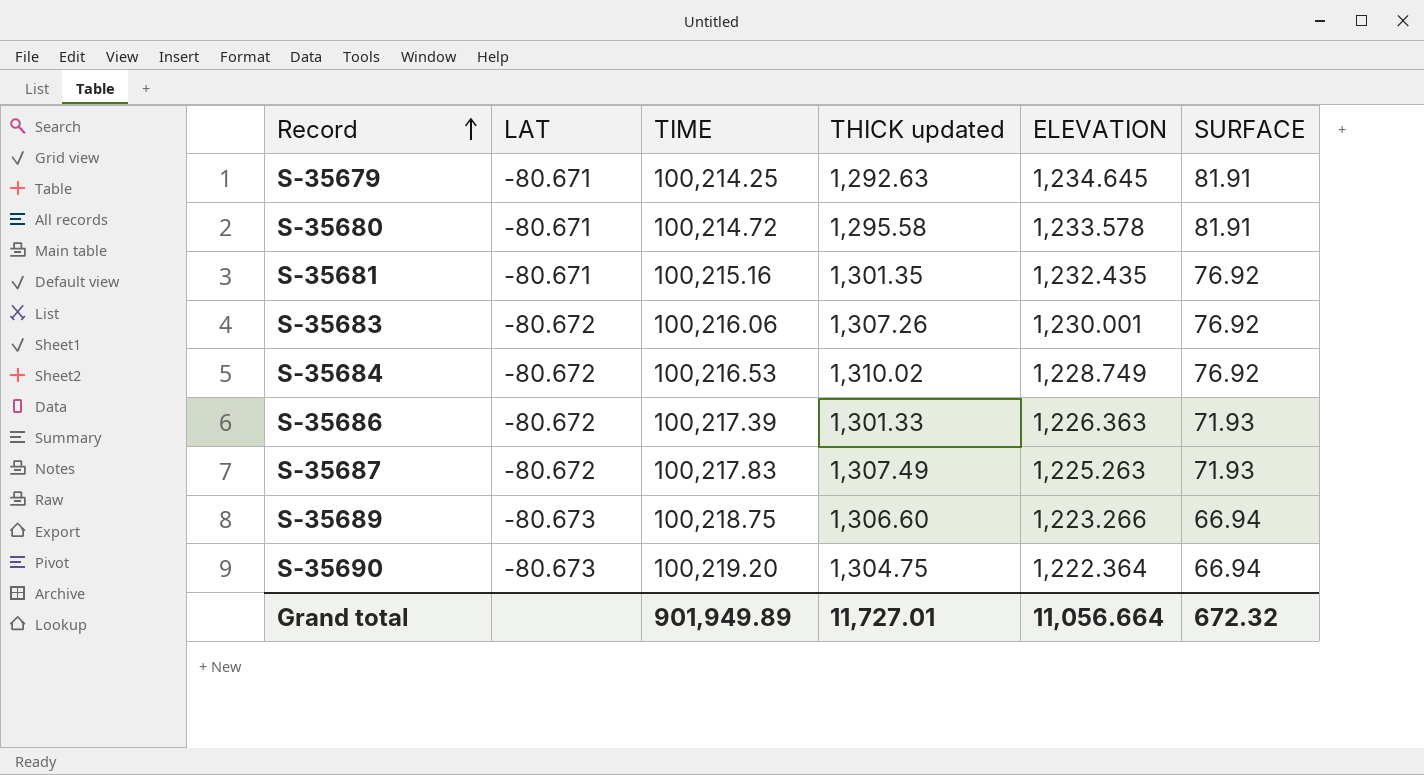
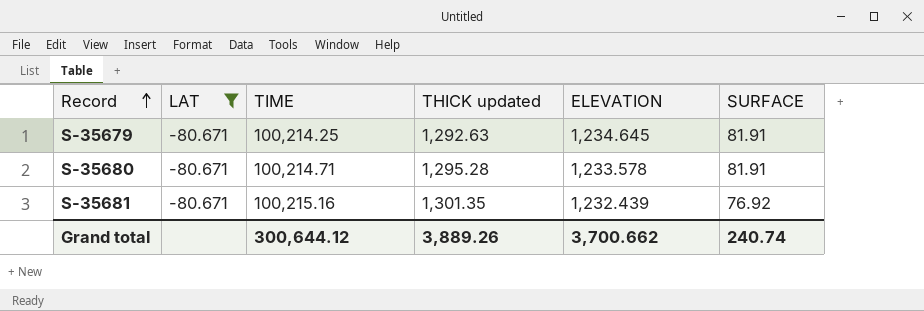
filter: none -> LAT = -80.671
S-35680 | TIME: 100,214.72 -> 100,214.71
S-35680 | THICK updated: 1,295.58 -> 1,295.28
S-35681 | ELEVATION: 1,232.435 -> 1,232.439
Grand total | TIME: 901,949.89 -> 300,644.12
Grand total | THICK updated: 11,727.01 -> 3,889.26
Grand total | ELEVATION: 11,056.664 -> 3,700.662
Grand total | SURFACE: 672.32 -> 240.74

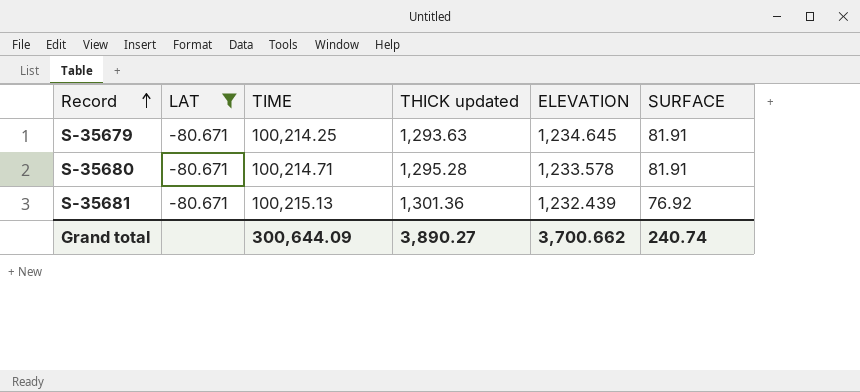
S-35679 | THICK updated: 1,292.63 -> 1,293.63
S-35681 | TIME: 100,215.16 -> 100,215.13
S-35681 | THICK updated: 1,301.35 -> 1,301.36
Grand total | TIME: 300,644.12 -> 300,644.09
Grand total | THICK updated: 3,889.26 -> 3,890.27

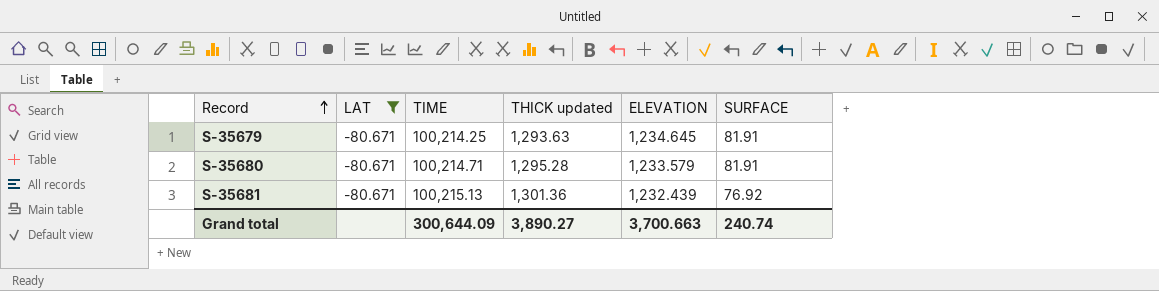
S-35680 | ELEVATION: 1,233.578 -> 1,233.579
Grand total | ELEVATION: 3,700.662 -> 3,700.663

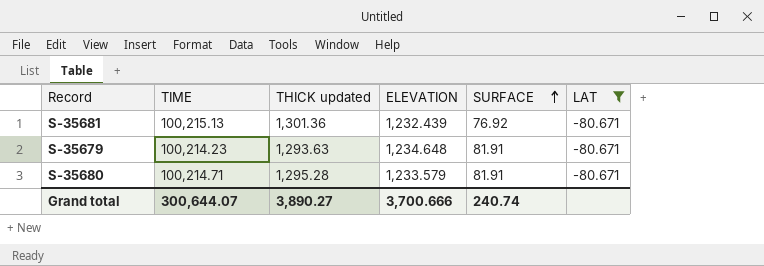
row order: Record ascending -> SURFACE ascending
column LAT | position: 2 -> 6
S-35679 | TIME: 100,214.25 -> 100,214.23
S-35679 | ELEVATION: 1,234.645 -> 1,234.648
Grand total | TIME: 300,644.09 -> 300,644.07
Grand total | ELEVATION: 3,700.663 -> 3,700.666

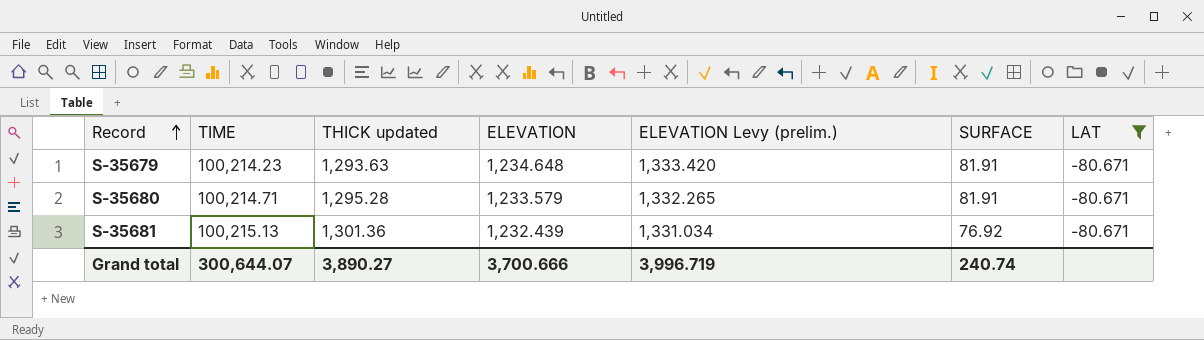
row order: SURFACE ascending -> Record ascending
column ELEVATION Levy (prelim.) | formula: none -> [ELEVATION] * 1.08

